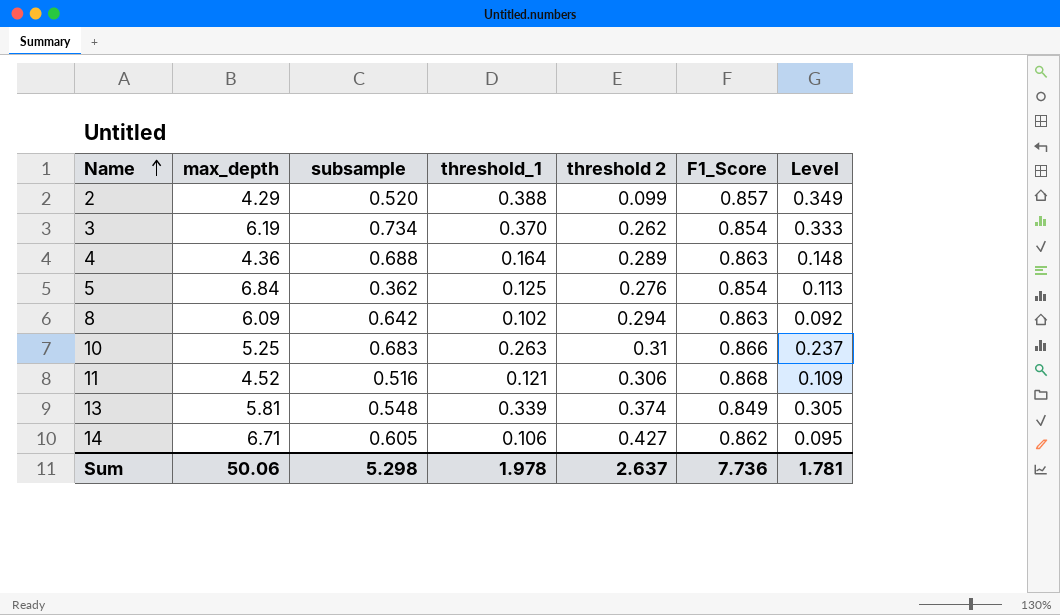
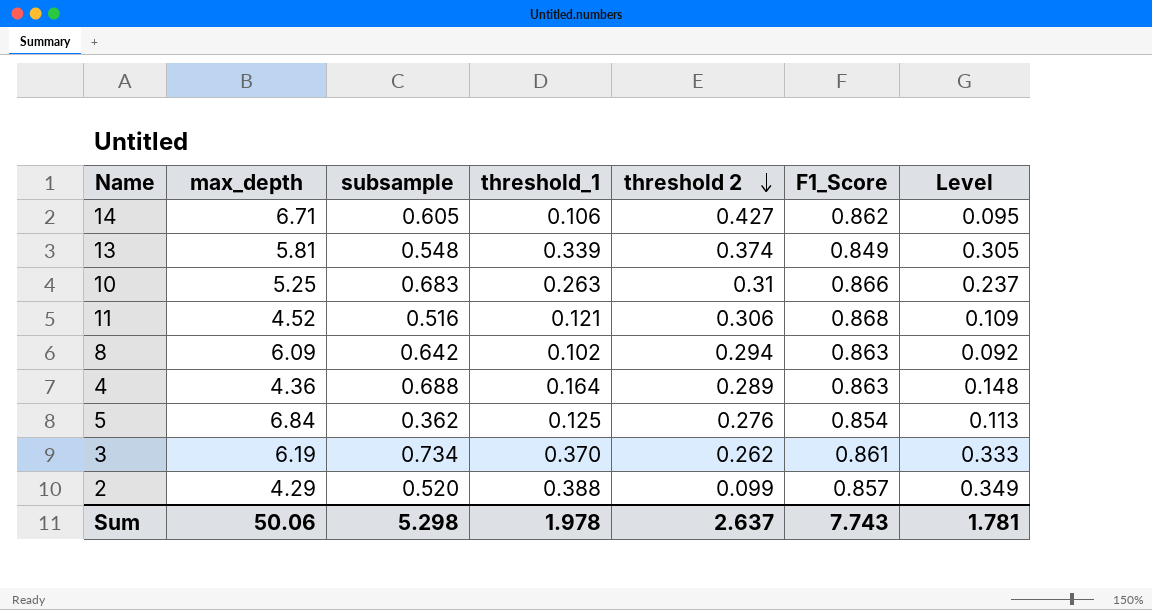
row order: Name ascending -> threshold 2 descending
3 | F1_Score: 0.854 -> 0.861
Sum | F1_Score: 7.736 -> 7.743

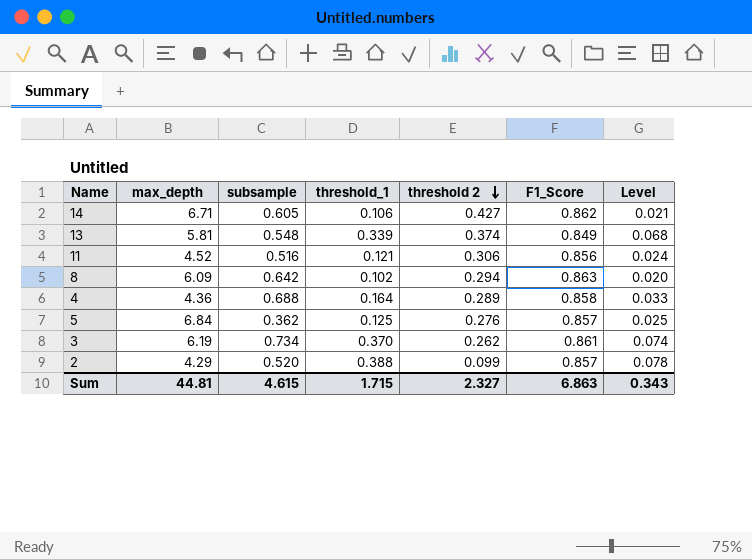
column Level | formula: [threshold_1] * 0.9 -> [threshold_1] * 0.2
row 10: 5.25 | 0.683 | 0.263 | 0.31 | 0.866 | 0.237 -> none
11 | F1_Score: 0.868 -> 0.856
4 | F1_Score: 0.863 -> 0.858
5 | F1_Score: 0.854 -> 0.857
Sum | max_depth: 50.06 -> 44.81
Sum | subsample: 5.298 -> 4.615
Sum | threshold_1: 1.978 -> 1.715
Sum | threshold 2: 2.637 -> 2.327
Sum | F1_Score: 7.743 -> 6.863
Sum | Level: 1.781 -> 0.343

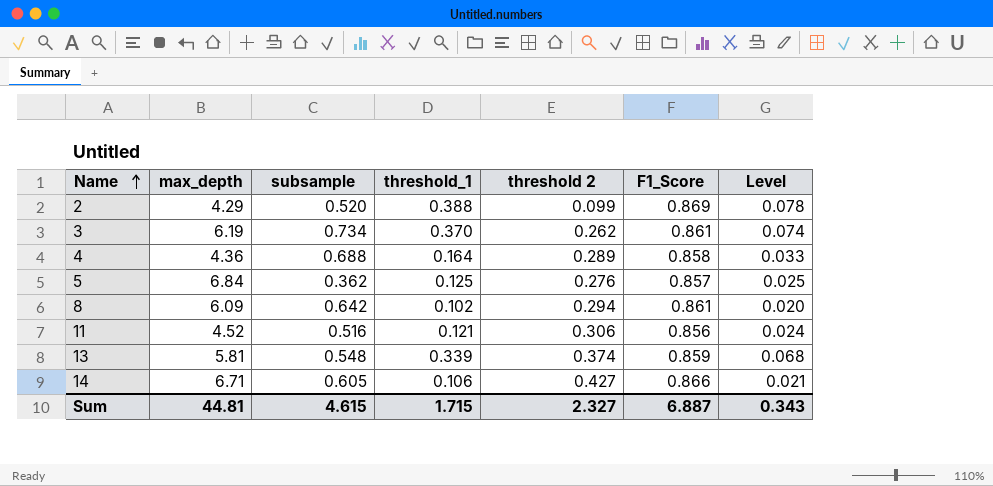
row order: threshold 2 descending -> Name ascending
2 | F1_Score: 0.857 -> 0.869
8 | F1_Score: 0.863 -> 0.861
13 | F1_Score: 0.849 -> 0.859
14 | F1_Score: 0.862 -> 0.866
Sum | F1_Score: 6.863 -> 6.887

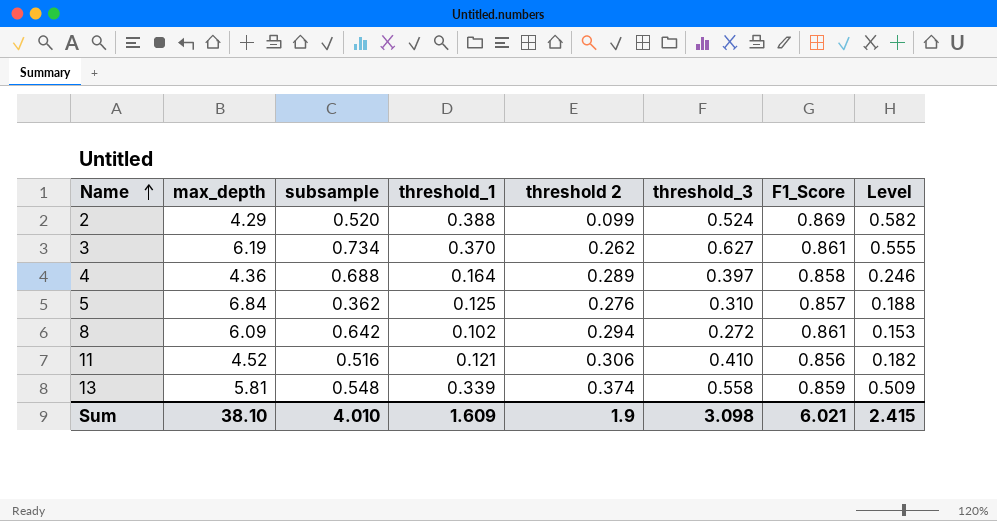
column threshold_3 | position: none -> 6
column Level | formula: [threshold_1] * 0.2 -> [threshold_1] * 1.5
row 14: 6.71 | 0.605 | 0.106 | 0.427 | 0.866 | 0.021 -> none
Sum | max_depth: 44.81 -> 38.10
Sum | subsample: 4.615 -> 4.010
Sum | threshold_1: 1.715 -> 1.609
Sum | threshold 2: 2.327 -> 1.9
Sum | F1_Score: 6.887 -> 6.021
Sum | Level: 0.343 -> 2.415

